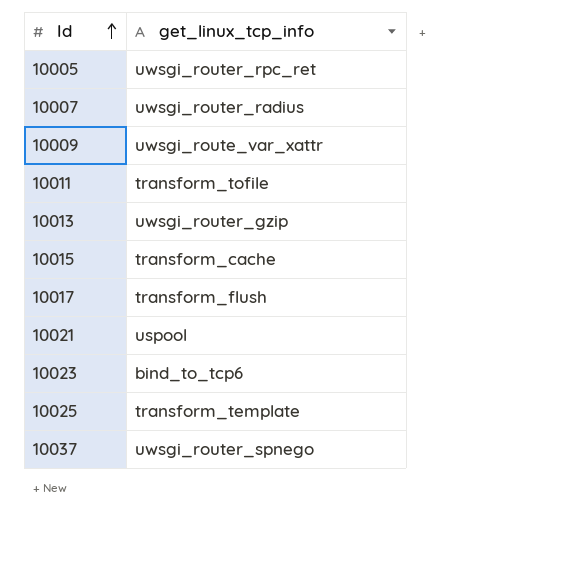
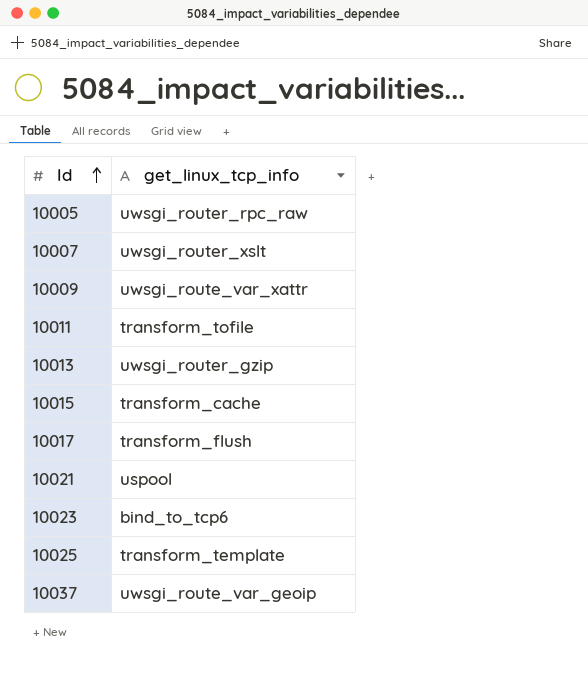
10005 | get_linux_tcp_info: uwsgi_router_rpc_ret -> uwsgi_router_rpc_raw
10007 | get_linux_tcp_info: uwsgi_router_radius -> uwsgi_router_xslt
10037 | get_linux_tcp_info: uwsgi_router_spnego -> uwsgi_route_var_geoip

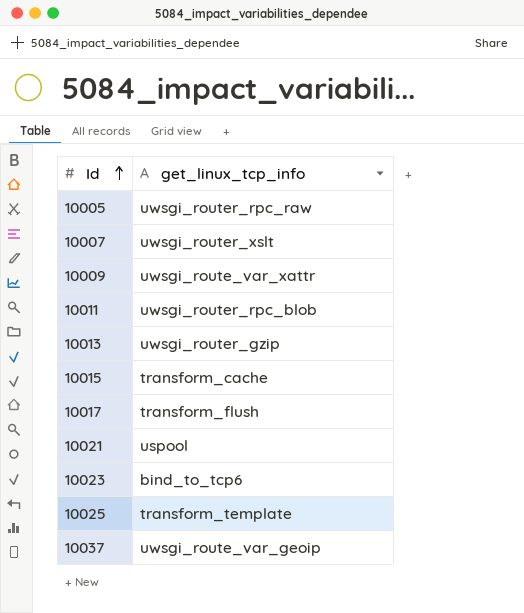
10011 | get_linux_tcp_info: transform_tofile -> uwsgi_router_rpc_blob

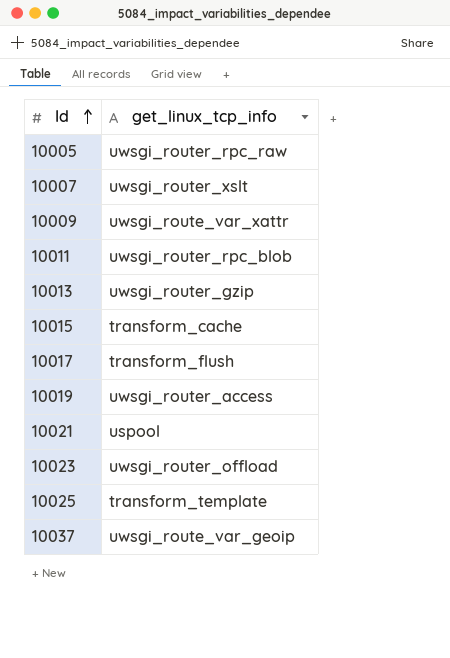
row 10019: none -> uwsgi_router_access
10023 | get_linux_tcp_info: bind_to_tcp6 -> uwsgi_router_offload

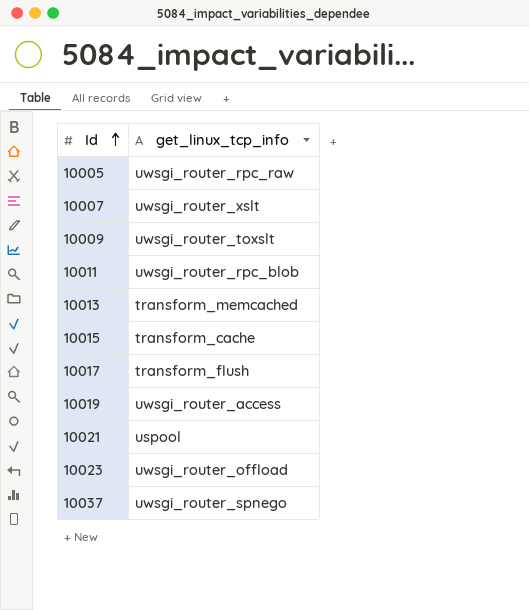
row 10025: transform_template -> none
10009 | get_linux_tcp_info: uwsgi_route_var_xattr -> uwsgi_router_toxslt
10013 | get_linux_tcp_info: uwsgi_router_gzip -> transform_memcached
10037 | get_linux_tcp_info: uwsgi_route_var_geoip -> uwsgi_router_spnego

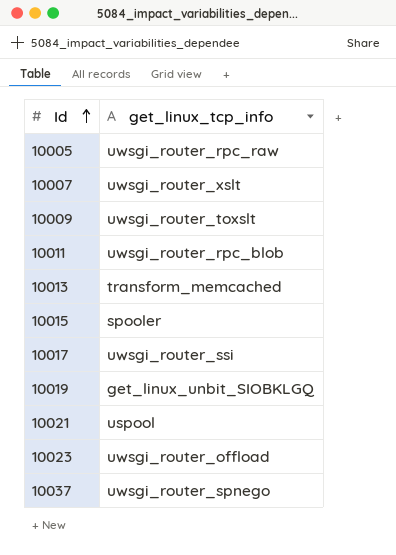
10015 | get_linux_tcp_info: transform_cache -> spooler
10017 | get_linux_tcp_info: transform_flush -> uwsgi_router_ssi
10019 | get_linux_tcp_info: uwsgi_router_access -> get_linux_unbit_SIOBKLGQ

